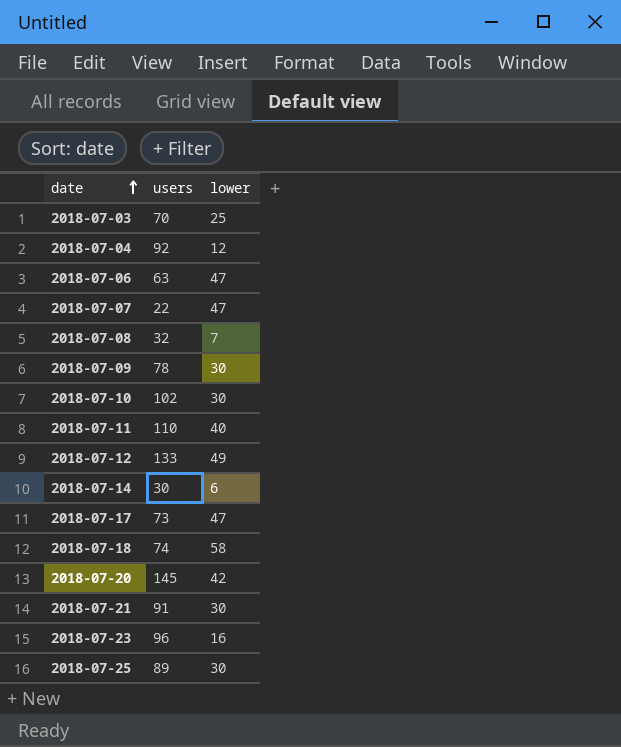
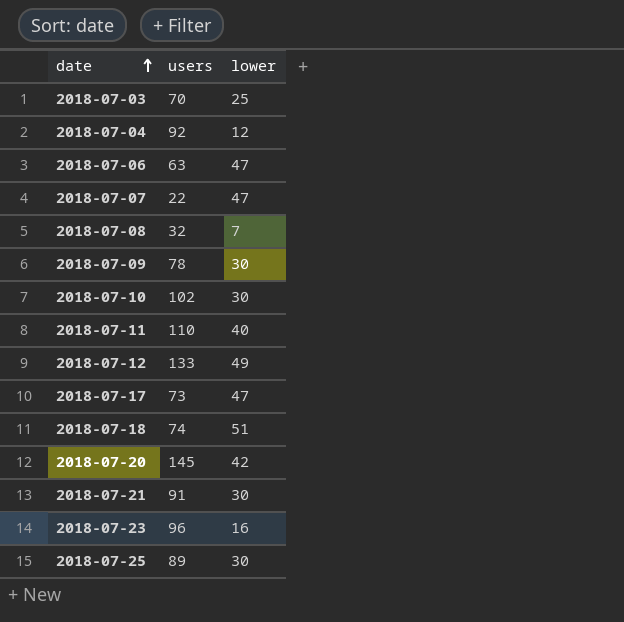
row 2018-07-14: 30 | 6 -> none
2018-07-18 | lower: 58 -> 51

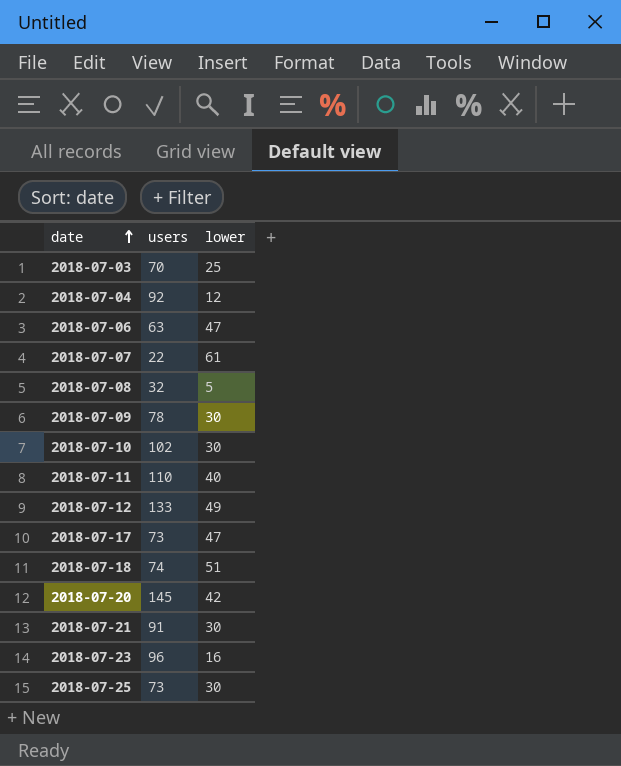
2018-07-07 | lower: 47 -> 61
2018-07-08 | lower: 7 -> 5
2018-07-25 | users: 89 -> 73

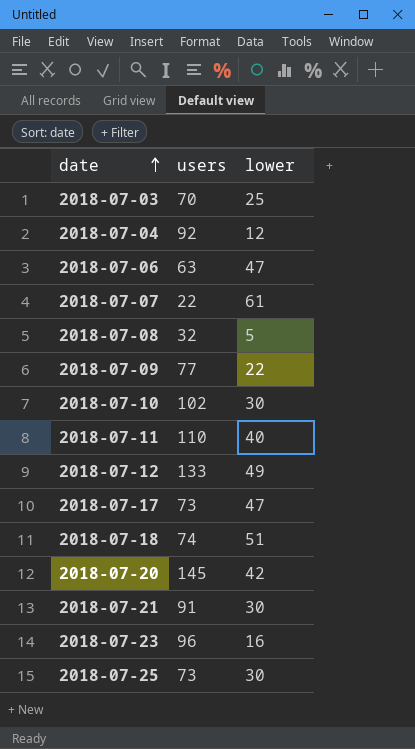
2018-07-09 | users: 78 -> 77
2018-07-09 | lower: 30 -> 22

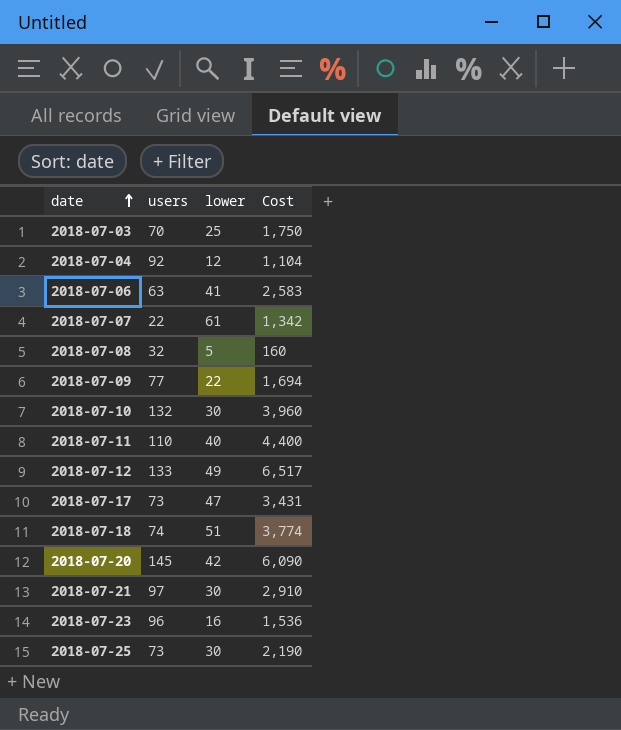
column Cost | formula: none -> [users] * [lower]
2018-07-06 | lower: 47 -> 41
2018-07-10 | users: 102 -> 132
2018-07-21 | users: 91 -> 97

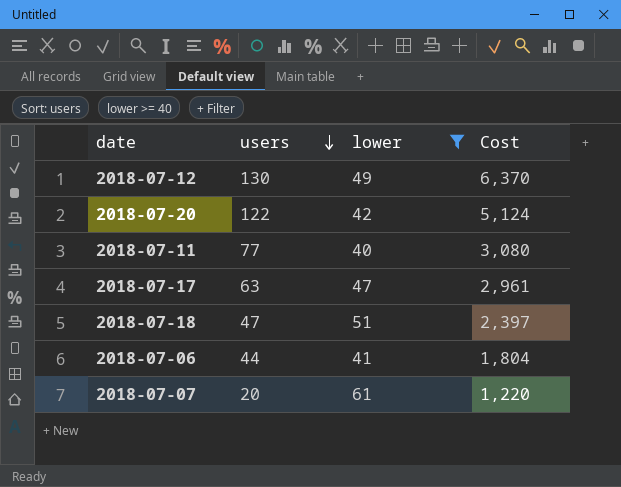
filter: none -> lower >= 40
row order: date ascending -> users descending
2018-07-12 | users: 133 -> 130
2018-07-12 | Cost: 6,517 -> 6,370
2018-07-20 | users: 145 -> 122
2018-07-20 | Cost: 6,090 -> 5,124
2018-07-11 | users: 110 -> 77
2018-07-11 | Cost: 4,400 -> 3,080
2018-07-17 | users: 73 -> 63
2018-07-17 | Cost: 3,431 -> 2,961
2018-07-18 | users: 74 -> 47
2018-07-18 | Cost: 3,774 -> 2,397
2018-07-06 | users: 63 -> 44
2018-07-06 | Cost: 2,583 -> 1,804
2018-07-07 | users: 22 -> 20
2018-07-07 | Cost: 1,342 -> 1,220

